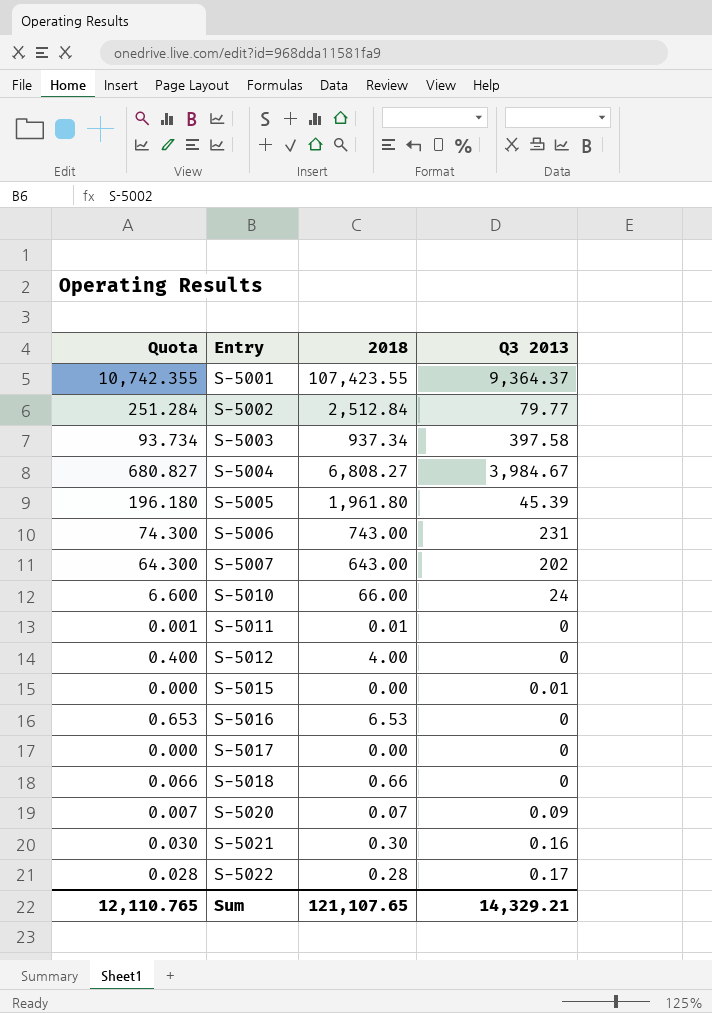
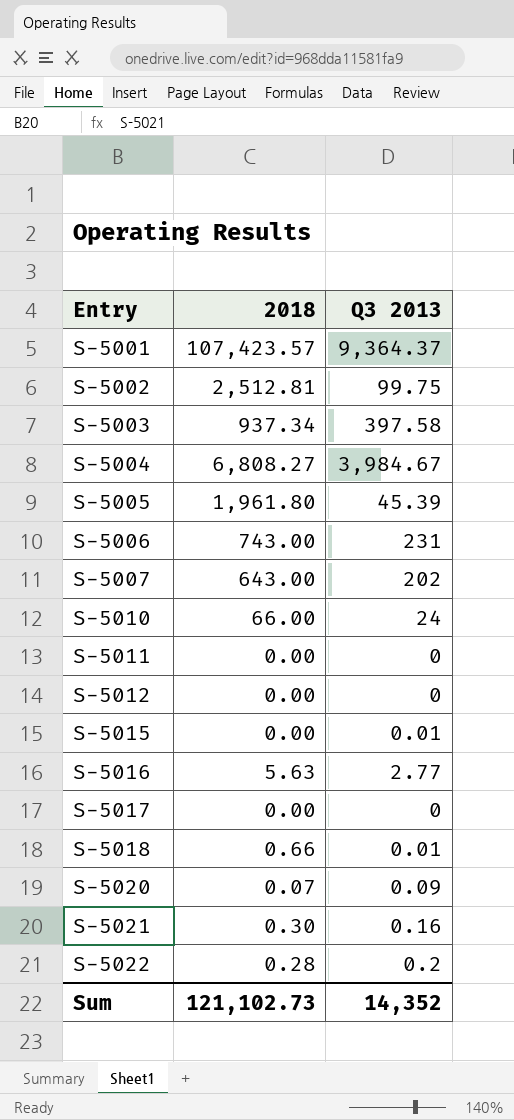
column Quota | formula: [2018] * 0.1 -> none
S-5001 | 2018: 107,423.55 -> 107,423.57
S-5002 | 2018: 2,512.84 -> 2,512.81
S-5002 | Q3 2013: 79.77 -> 99.75
S-5011 | 2018: 0.01 -> 0.00
S-5012 | 2018: 4.00 -> 0.00
S-5016 | 2018: 6.53 -> 5.63
S-5016 | Q3 2013: 0 -> 2.77
S-5018 | Q3 2013: 0 -> 0.01
S-5022 | Q3 2013: 0.17 -> 0.2
Sum | 2018: 121,107.65 -> 121,102.73
Sum | Q3 2013: 14,329.21 -> 14,352

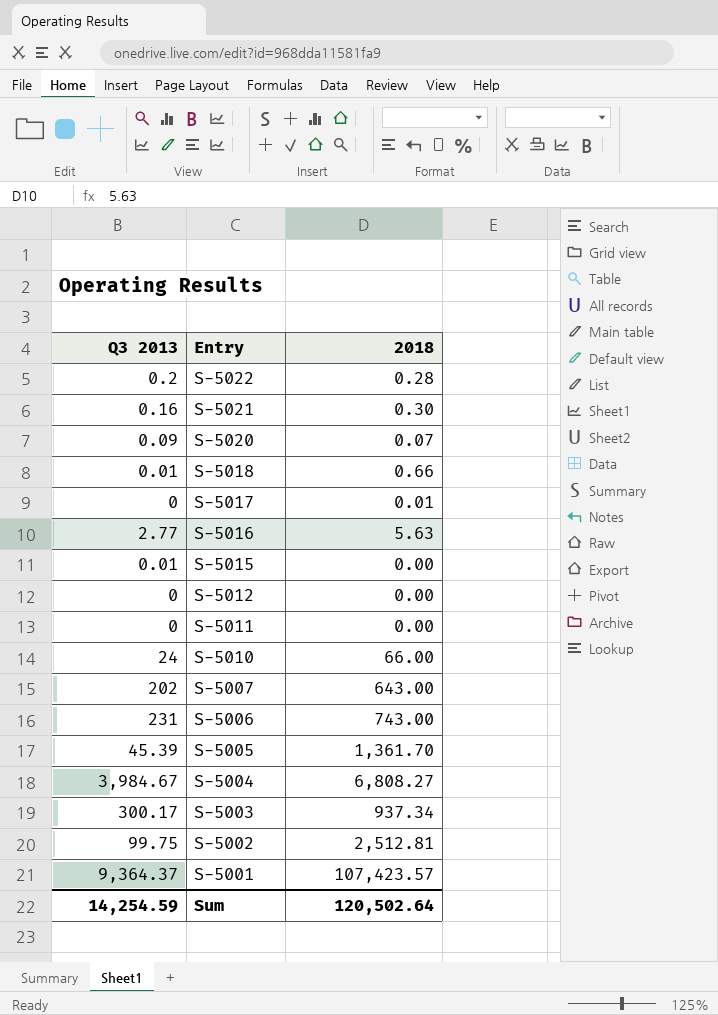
row order: Entry ascending -> Entry descending
column Q3 2013 | position: 3 -> 1
S-5017 | 2018: 0.00 -> 0.01
S-5005 | 2018: 1,961.80 -> 1,361.70
S-5003 | Q3 2013: 397.58 -> 300.17
Sum | Q3 2013: 14,352 -> 14,254.59
Sum | 2018: 121,102.73 -> 120,502.64

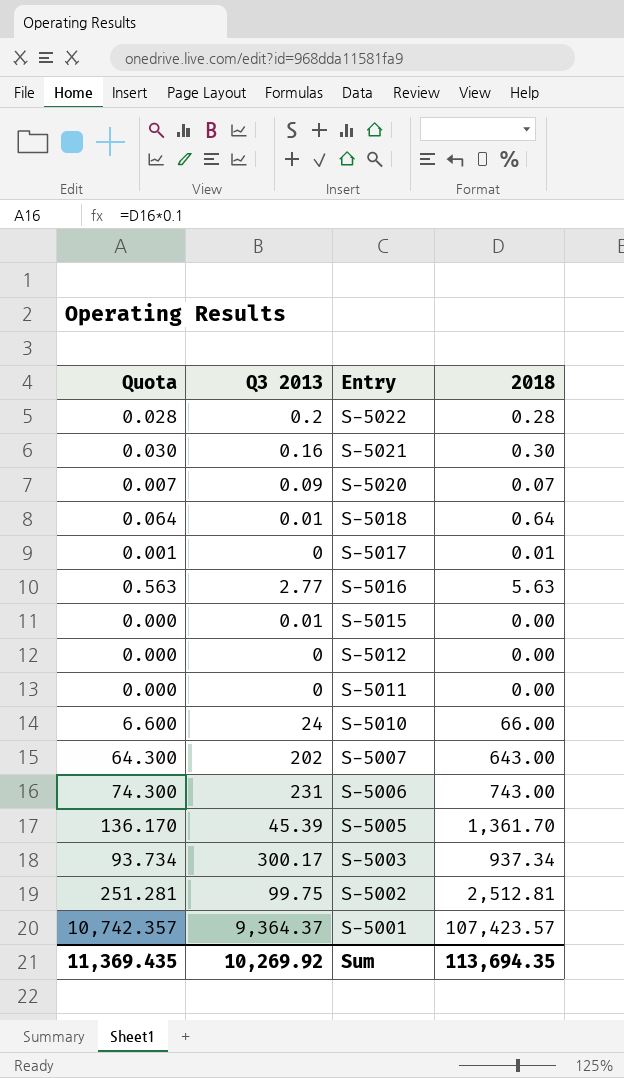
column Quota | formula: none -> [2018] * 0.1
row S-5004: 3,984.67 | 6,808.27 -> none
S-5018 | 2018: 0.66 -> 0.64
Sum | Q3 2013: 14,254.59 -> 10,269.92
Sum | 2018: 120,502.64 -> 113,694.35

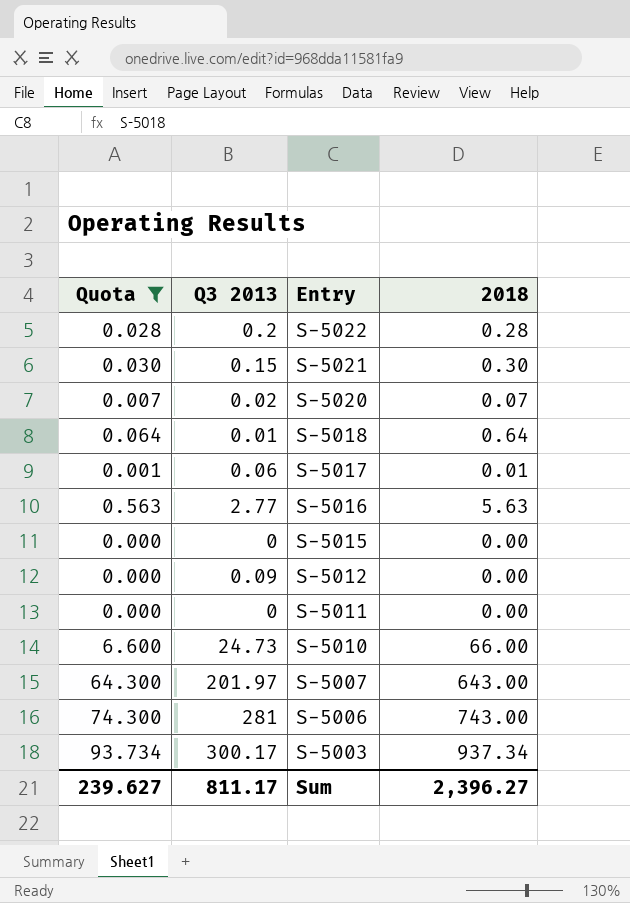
filter: none -> Quota <= 93.734
S-5021 | Q3 2013: 0.16 -> 0.15
S-5020 | Q3 2013: 0.09 -> 0.02
S-5017 | Q3 2013: 0 -> 0.06
S-5015 | Q3 2013: 0.01 -> 0
S-5012 | Q3 2013: 0 -> 0.09
S-5010 | Q3 2013: 24 -> 24.73
S-5007 | Q3 2013: 202 -> 201.97
S-5006 | Q3 2013: 231 -> 281
Sum | Quota: 11,369.435 -> 239.627
Sum | Q3 2013: 10,269.92 -> 811.17
Sum | 2018: 113,694.35 -> 2,396.27

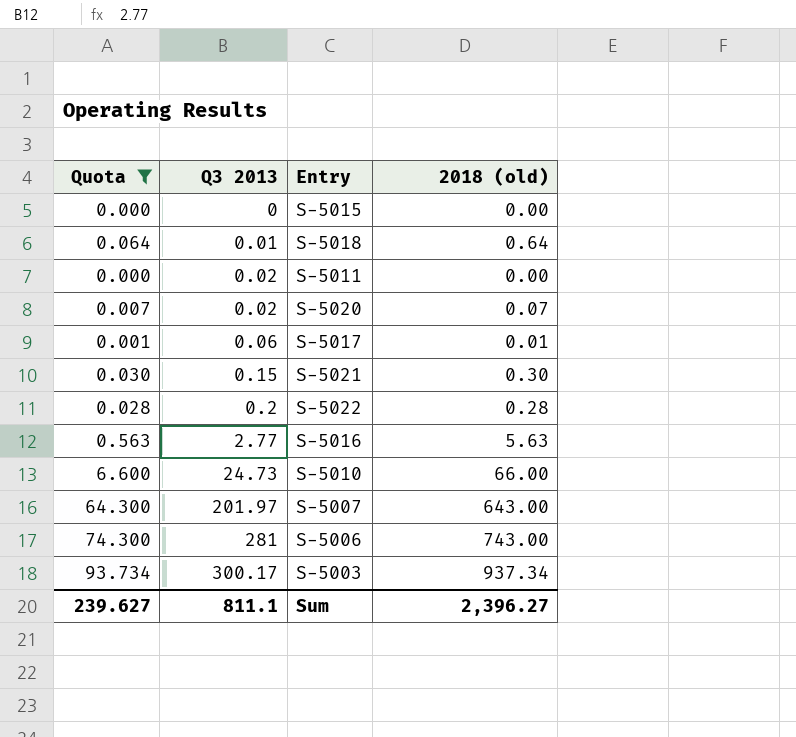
row order: Entry descending -> Q3 2013 ascending
column name: 2018 -> 2018 (old)
row S-5012: 0.000 | 0.09 | 0.00 -> none
S-5011 | Q3 2013: 0 -> 0.02
Sum | Q3 2013: 811.17 -> 811.1

